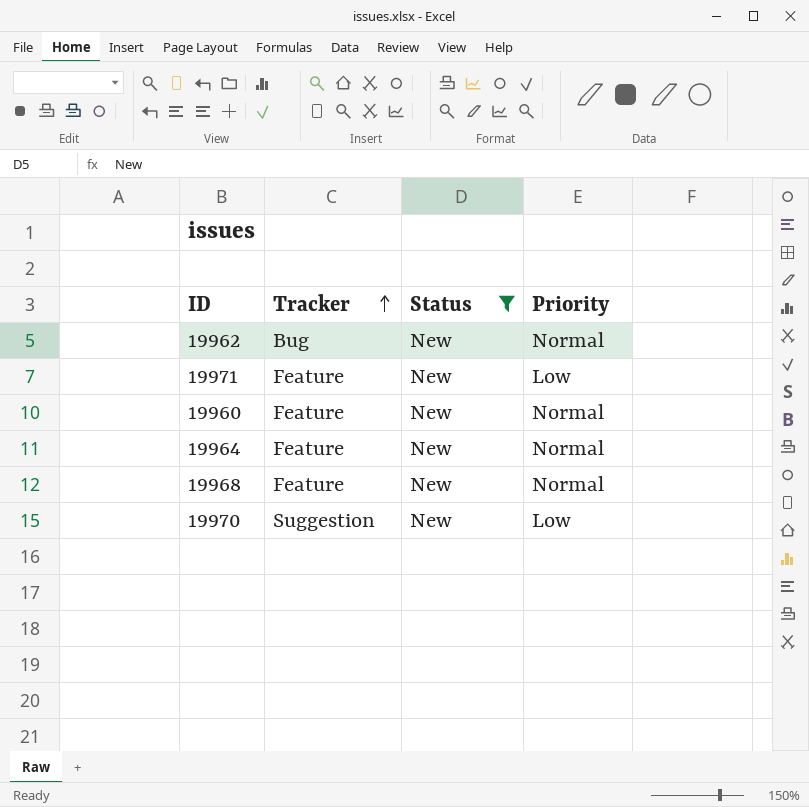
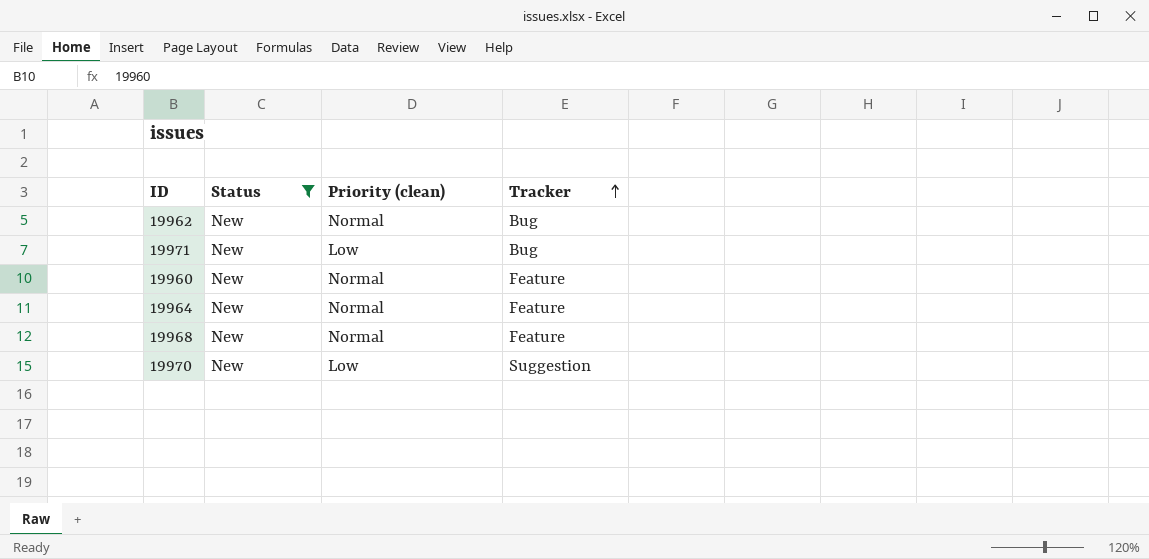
column name: Priority -> Priority (clean)
column Tracker | position: 2 -> 4
19971 | Tracker: Feature -> Bug

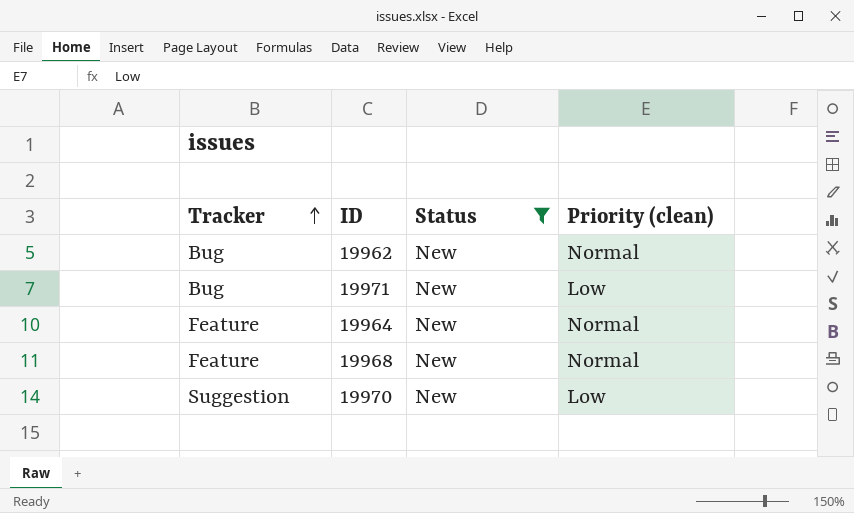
column Tracker | position: 4 -> 1
row 19960: New | Normal | Feature -> none

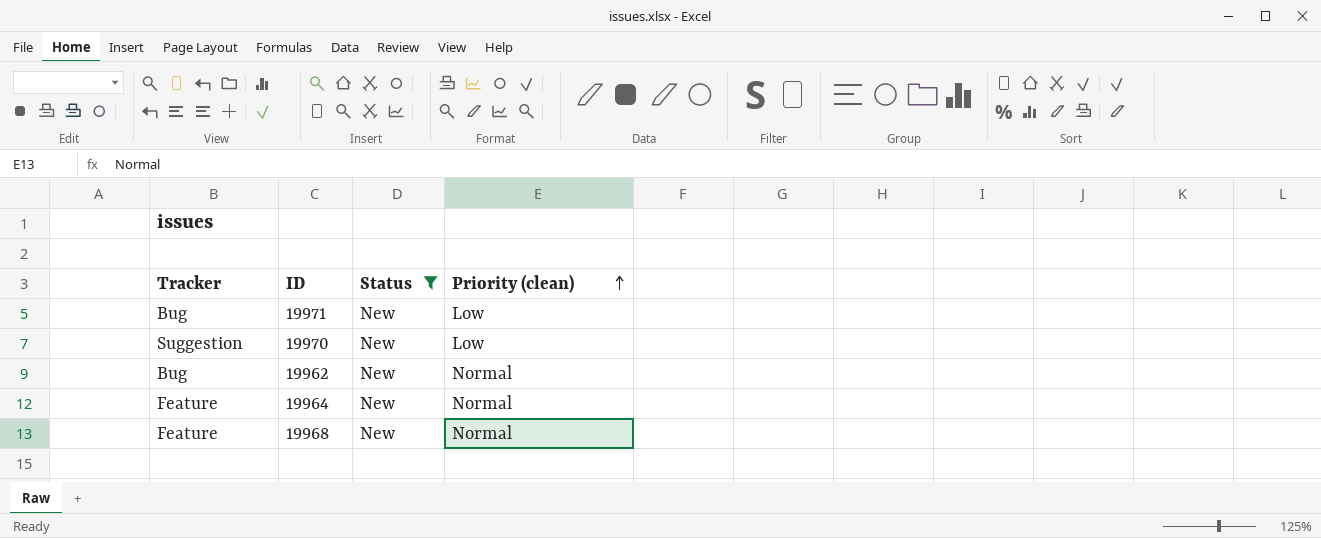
row order: Tracker ascending -> Priority (clean) ascending

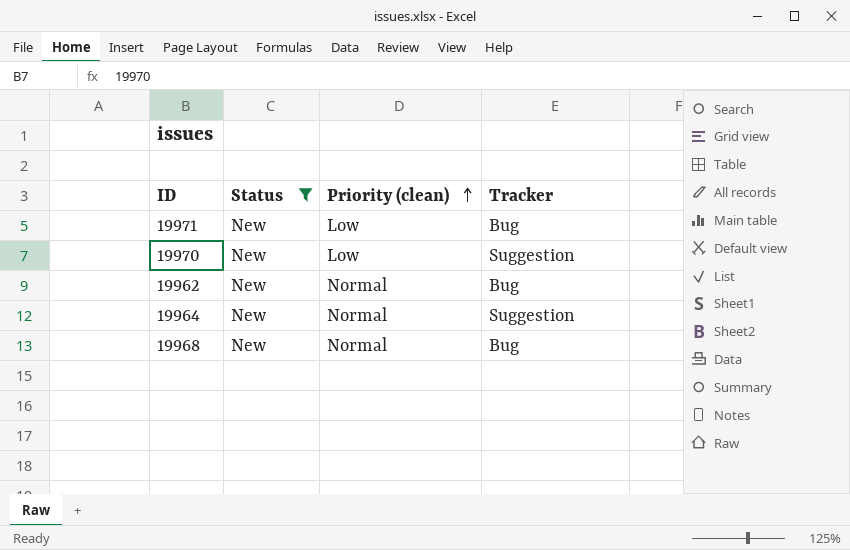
column Tracker | position: 1 -> 4
19964 | Tracker: Feature -> Suggestion
19968 | Tracker: Feature -> Bug

